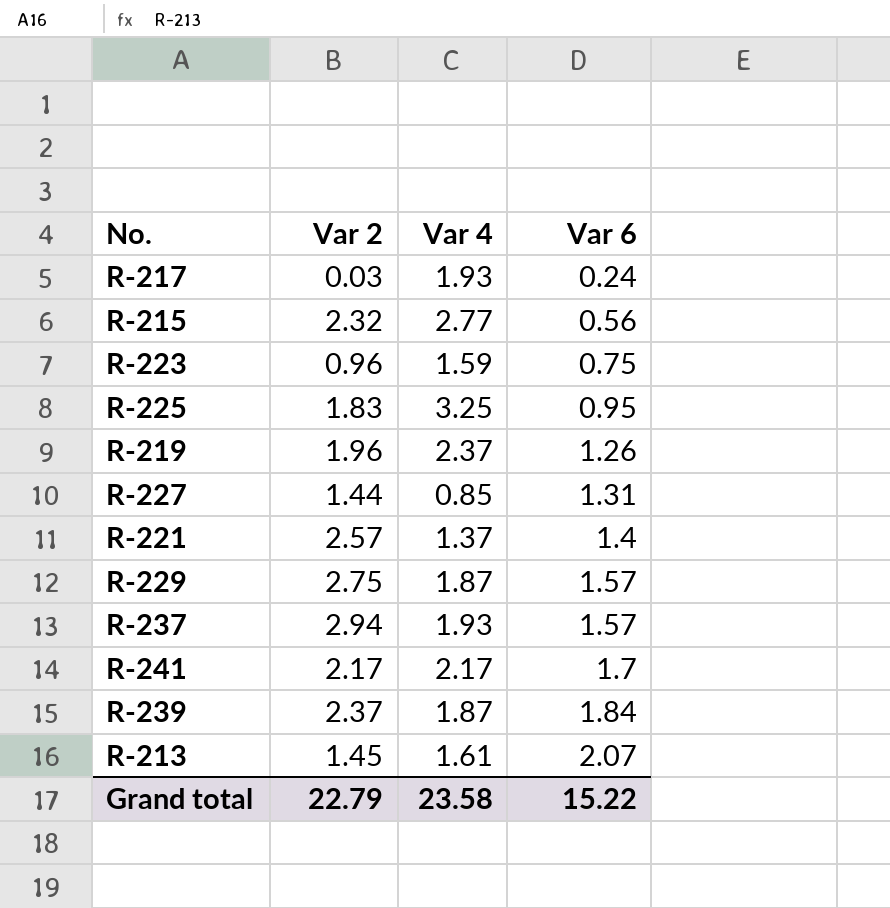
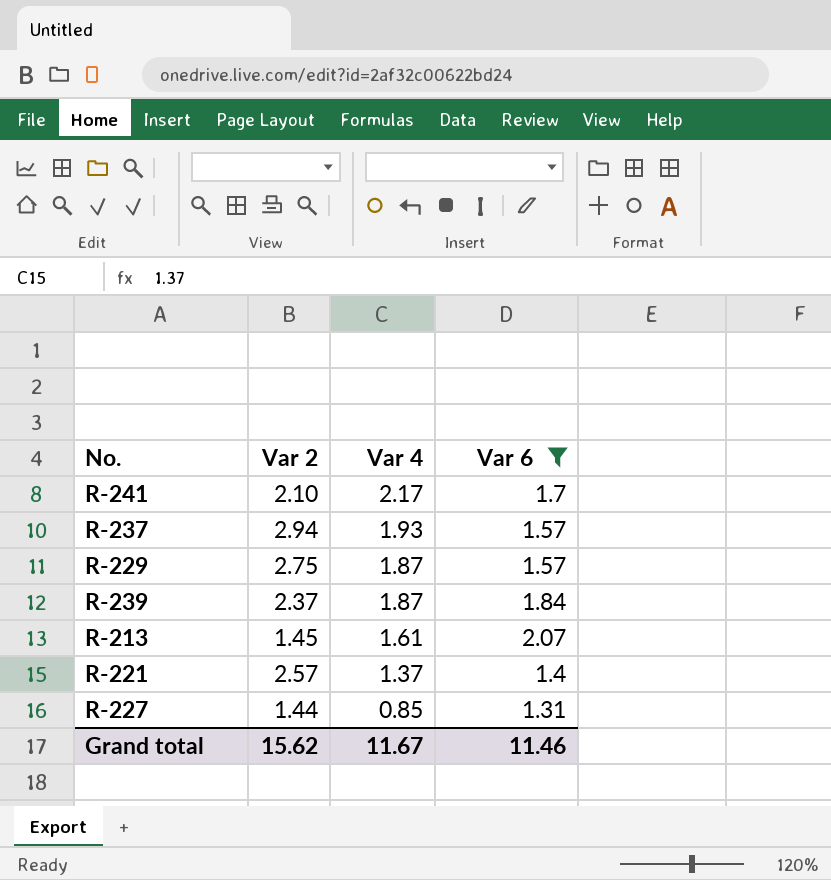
filter: none -> Var 6 >= 1.31
row order: Var 6 ascending -> Var 4 descending
R-241 | Var 2: 2.17 -> 2.10
Grand total | Var 2: 22.79 -> 15.62
Grand total | Var 4: 23.58 -> 11.67
Grand total | Var 6: 15.22 -> 11.46

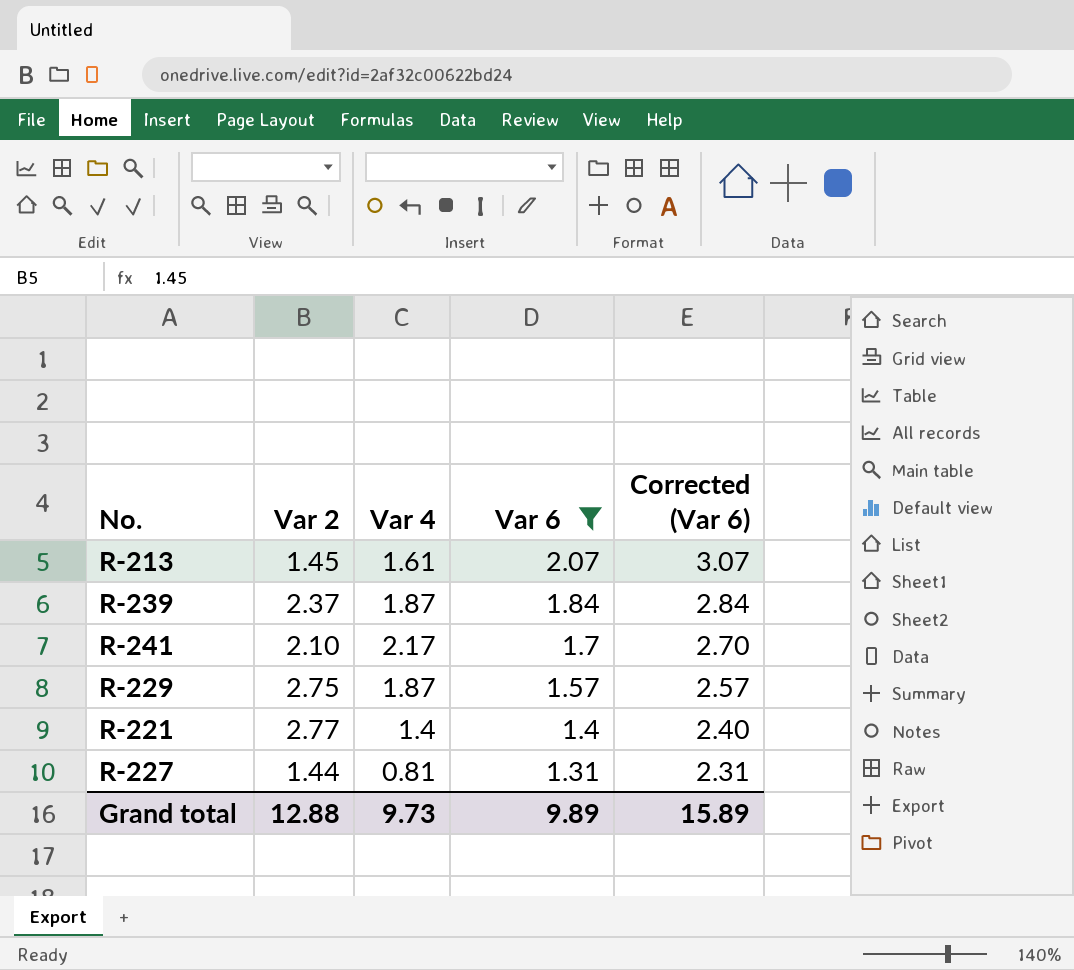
row order: Var 4 descending -> Var 6 descending
column Corrected (Var 6) | formula: none -> [Var 6] + 1
row R-237: 2.94 | 1.93 | 1.57 -> none
R-221 | Var 2: 2.57 -> 2.77
R-221 | Var 4: 1.37 -> 1.4
R-227 | Var 4: 0.85 -> 0.81
Grand total | Var 2: 15.62 -> 12.88
Grand total | Var 4: 11.67 -> 9.73
Grand total | Var 6: 11.46 -> 9.89

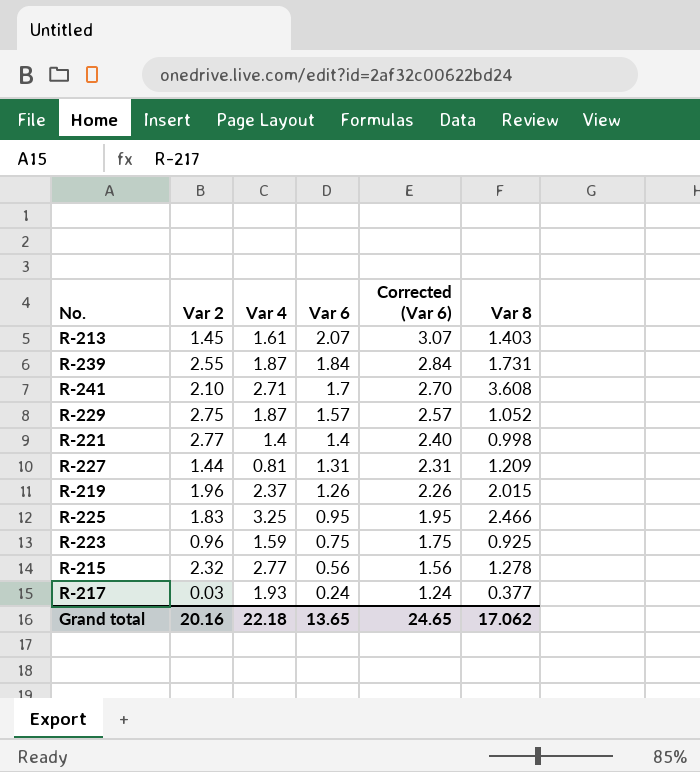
filter: Var 6 >= 1.31 -> none
column Var 8 | position: none -> 6
R-239 | Var 2: 2.37 -> 2.55
R-241 | Var 4: 2.17 -> 2.71
Grand total | Var 2: 12.88 -> 20.16
Grand total | Var 4: 9.73 -> 22.18
Grand total | Var 6: 9.89 -> 13.65
Grand total | Corrected (Var 6): 15.89 -> 24.65

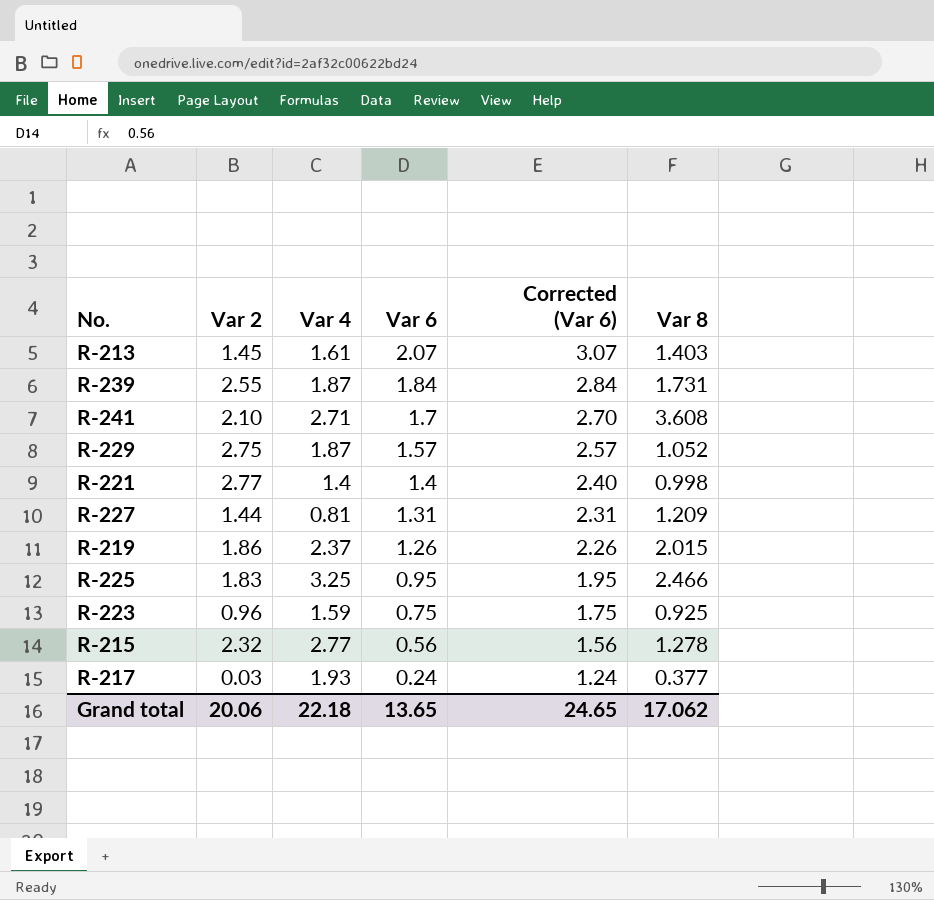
R-219 | Var 2: 1.96 -> 1.86
Grand total | Var 2: 20.16 -> 20.06

